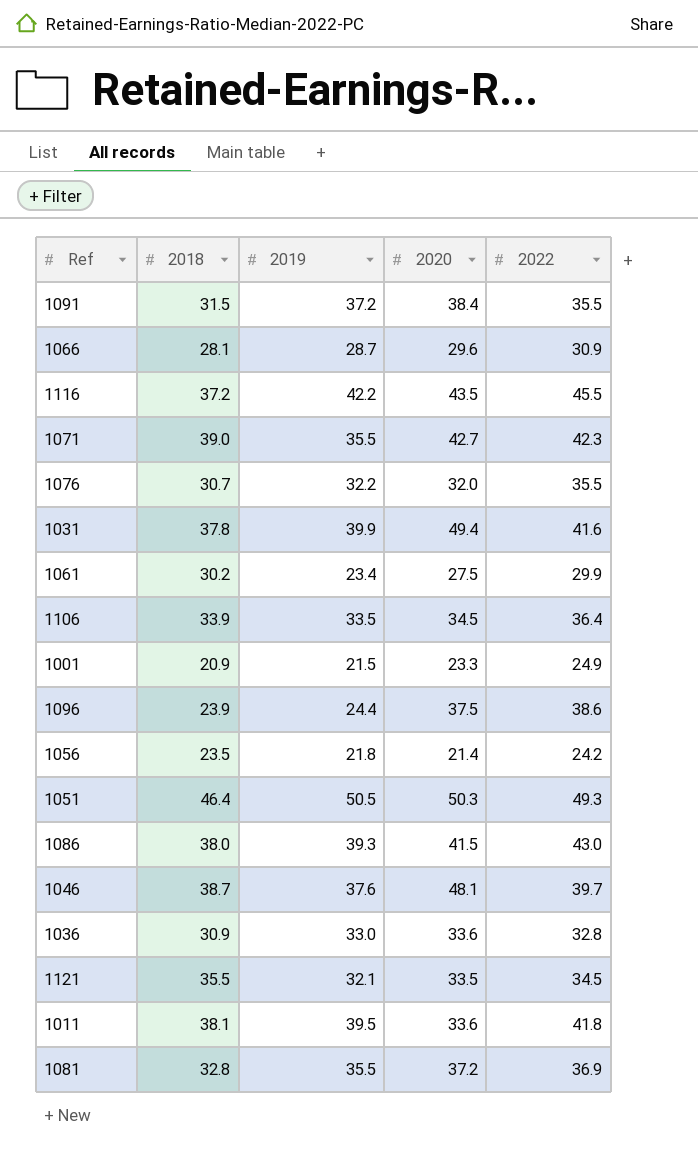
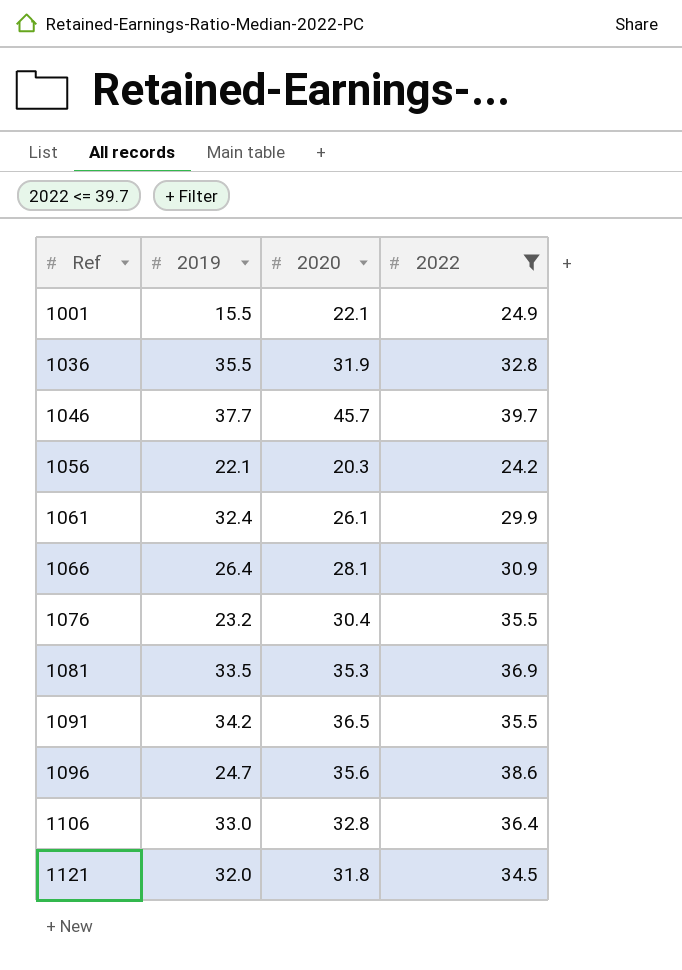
filter: none -> 2022 <= 39.7
row order: none -> Ref ascending
column 2018 | position: 2 -> none
1001 | 2019: 21.5 -> 15.5
1001 | 2020: 23.3 -> 22.1
1036 | 2019: 33.0 -> 35.5
1036 | 2020: 33.6 -> 31.9
1046 | 2019: 37.6 -> 37.7
1046 | 2020: 48.1 -> 45.7
1056 | 2019: 21.8 -> 22.1
1056 | 2020: 21.4 -> 20.3
1061 | 2019: 23.4 -> 32.4
1061 | 2020: 27.5 -> 26.1
1066 | 2019: 28.7 -> 26.4
1066 | 2020: 29.6 -> 28.1
1076 | 2019: 32.2 -> 23.2
1076 | 2020: 32.0 -> 30.4
1081 | 2019: 35.5 -> 33.5
1081 | 2020: 37.2 -> 35.3
1091 | 2019: 37.2 -> 34.2
1091 | 2020: 38.4 -> 36.5
1096 | 2019: 24.4 -> 24.7
1096 | 2020: 37.5 -> 35.6
1106 | 2019: 33.5 -> 33.0
1106 | 2020: 34.5 -> 32.8
1121 | 2019: 32.1 -> 32.0
1121 | 2020: 33.5 -> 31.8

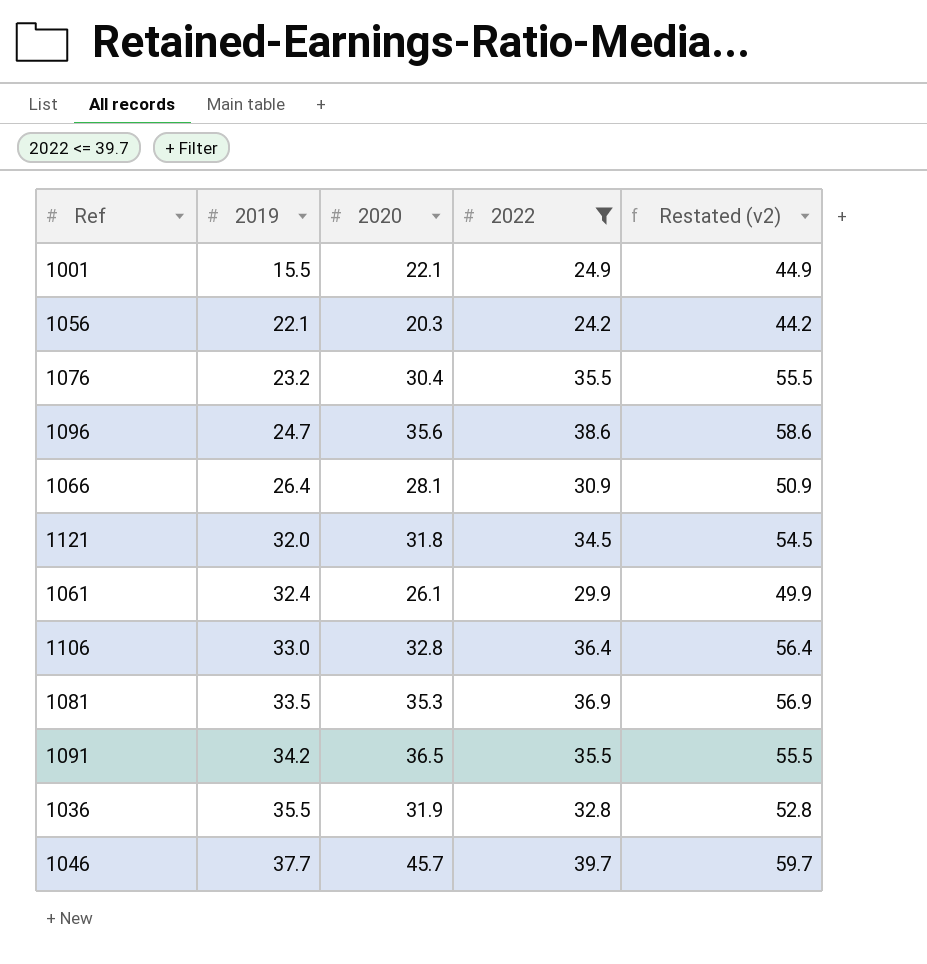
row order: Ref ascending -> 2019 ascending
column Restated (v2) | formula: none -> [2022] + 20

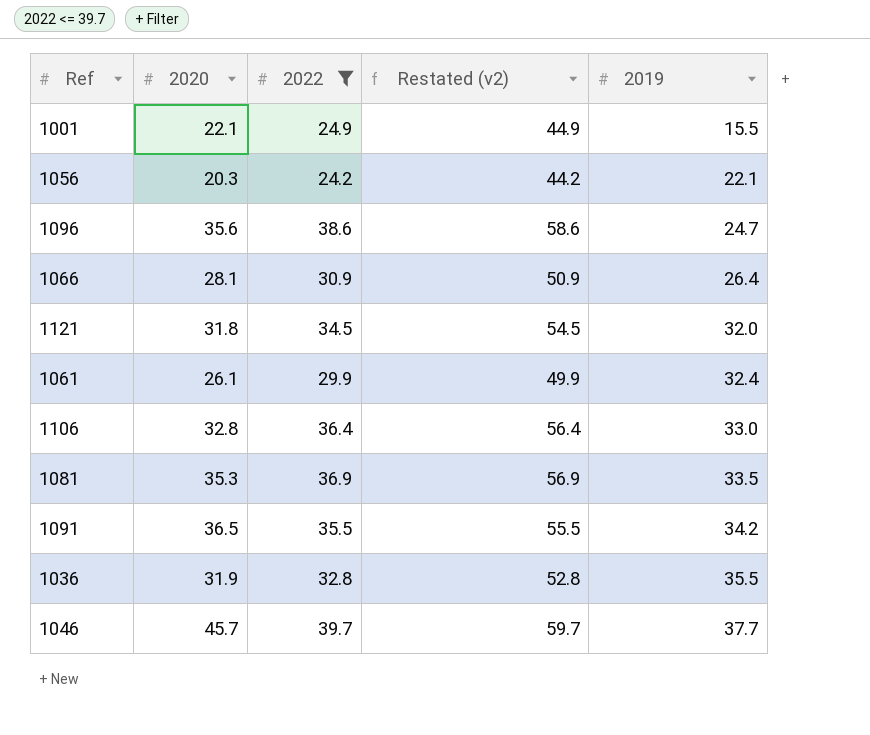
column 2019 | position: 2 -> 5
row 1076: 23.2 | 30.4 | 35.5 | 55.5 -> none

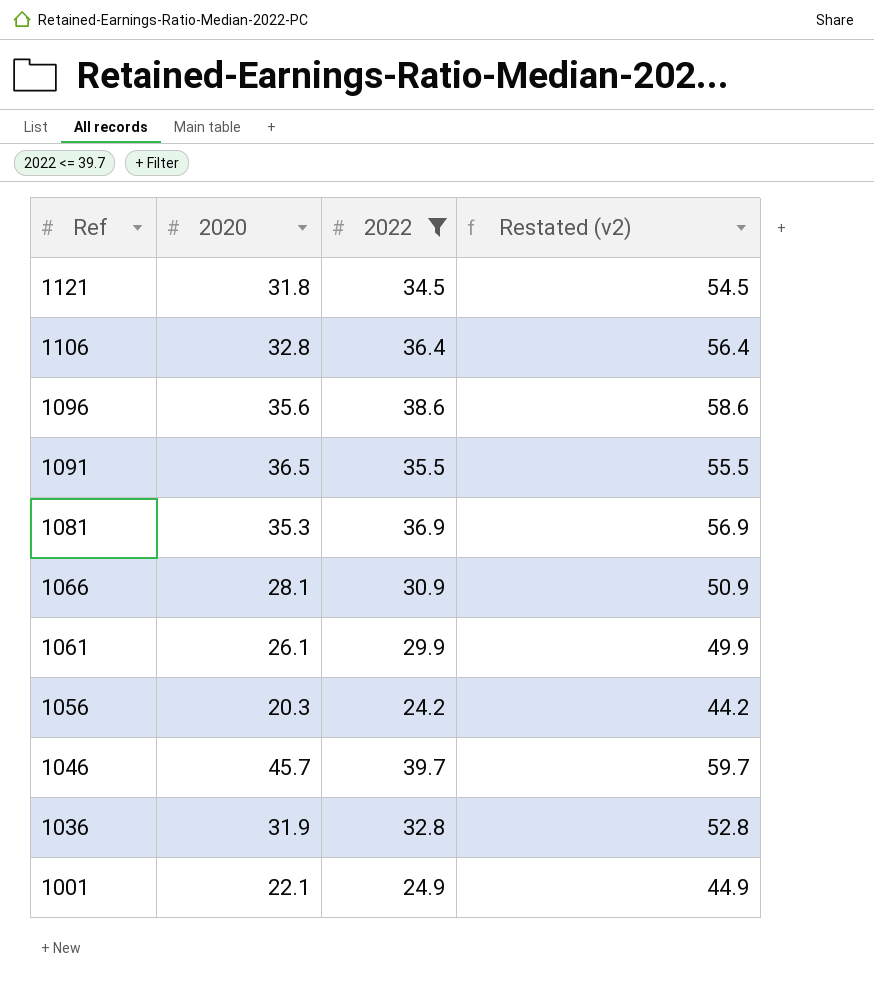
row order: 2019 ascending -> Ref descending
column 2019 | position: 5 -> none

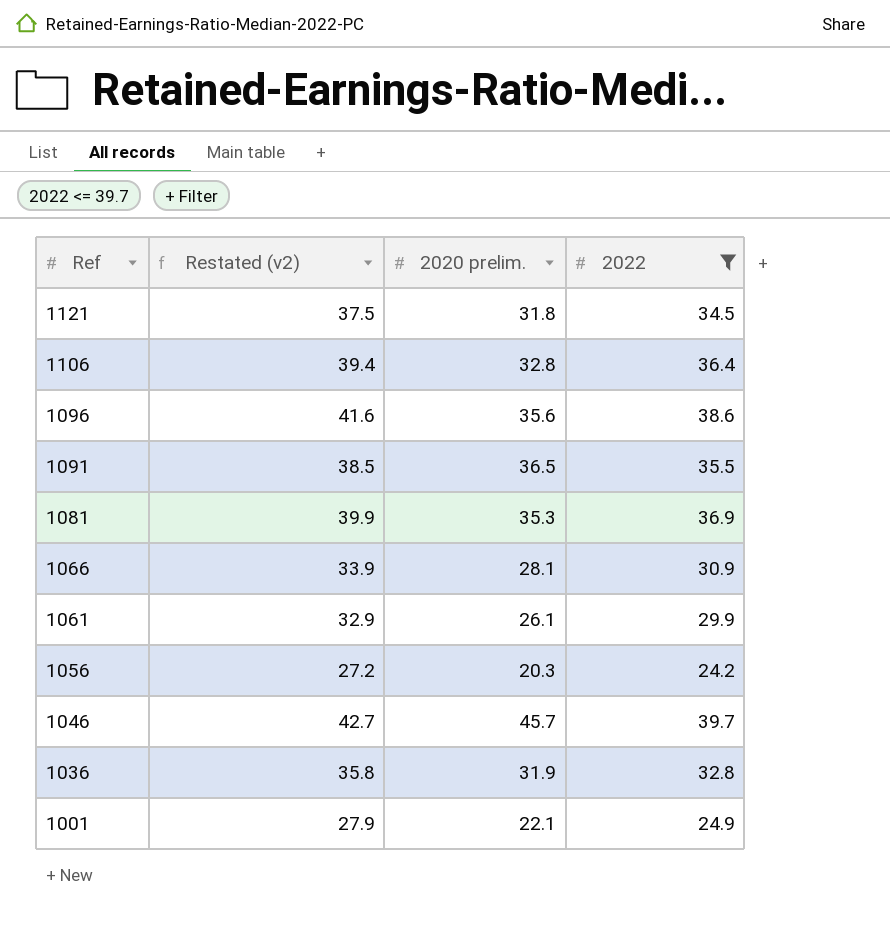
column Restated (v2) | formula: [2022] + 20 -> [2022] + 3
column Restated (v2) | position: 4 -> 2
column name: 2020 -> 2020 prelim.

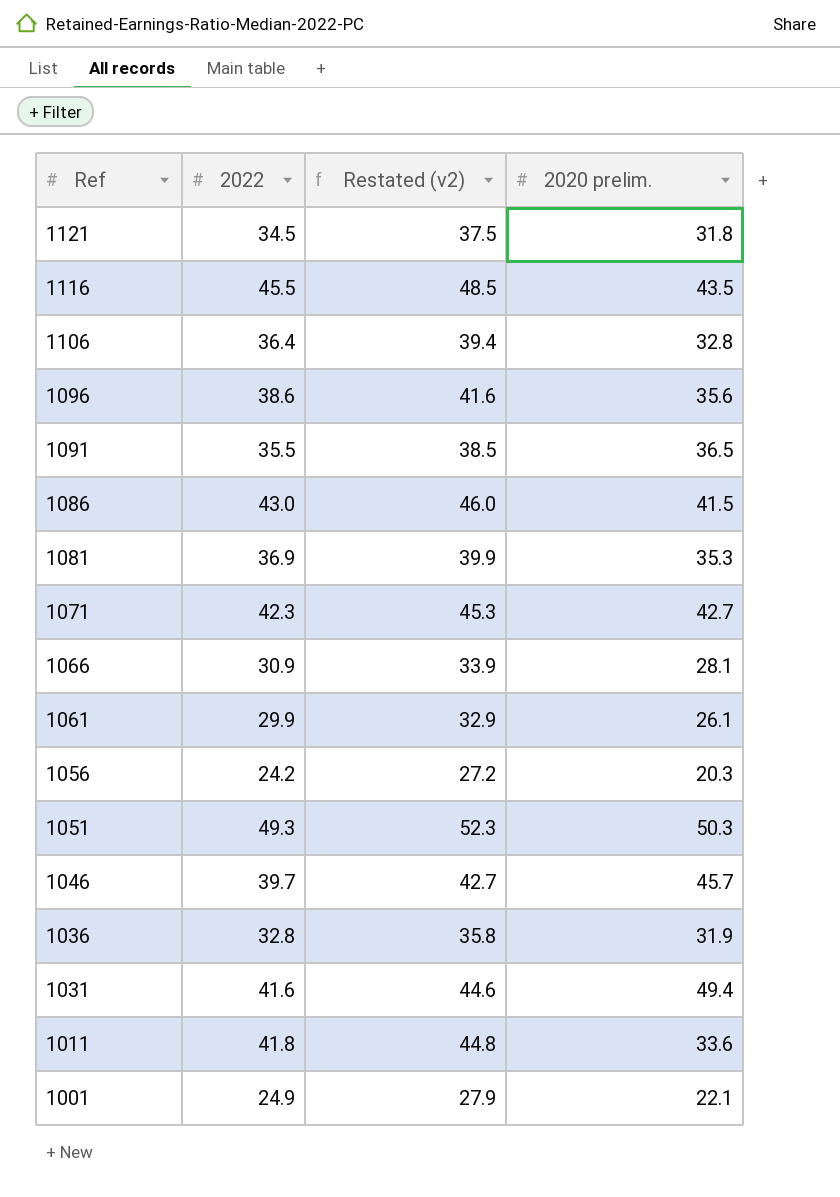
filter: 2022 <= 39.7 -> none
column 2022 | position: 4 -> 2

